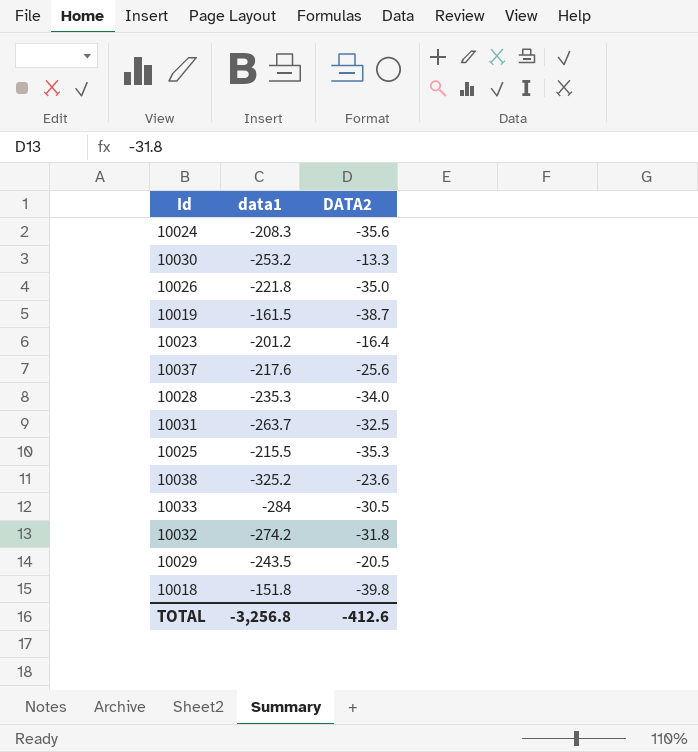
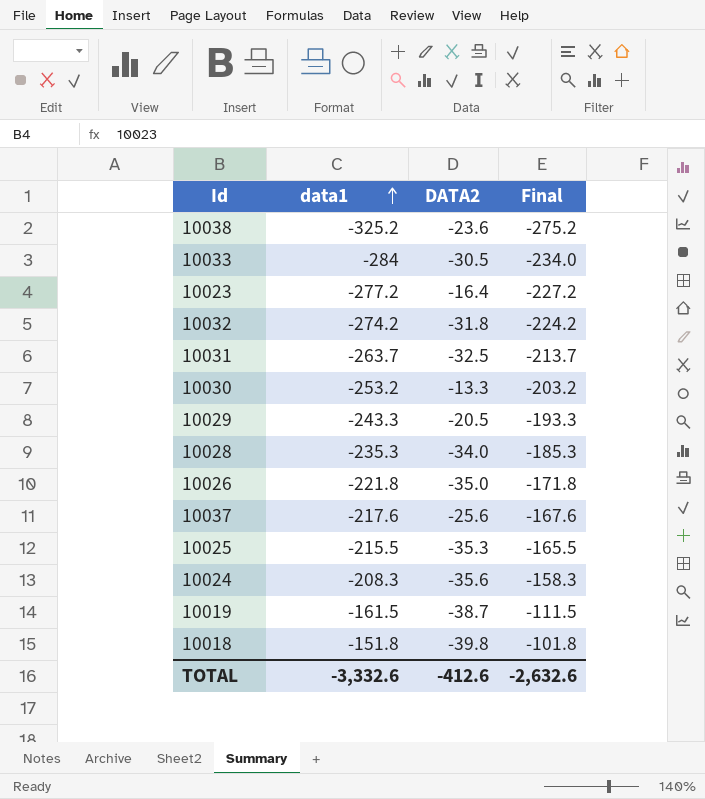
row order: none -> data1 ascending
column Final | formula: none -> [data1] + 50
10023 | data1: -201.2 -> -277.2
10029 | data1: -243.5 -> -243.3
TOTAL | data1: -3,256.8 -> -3,332.6

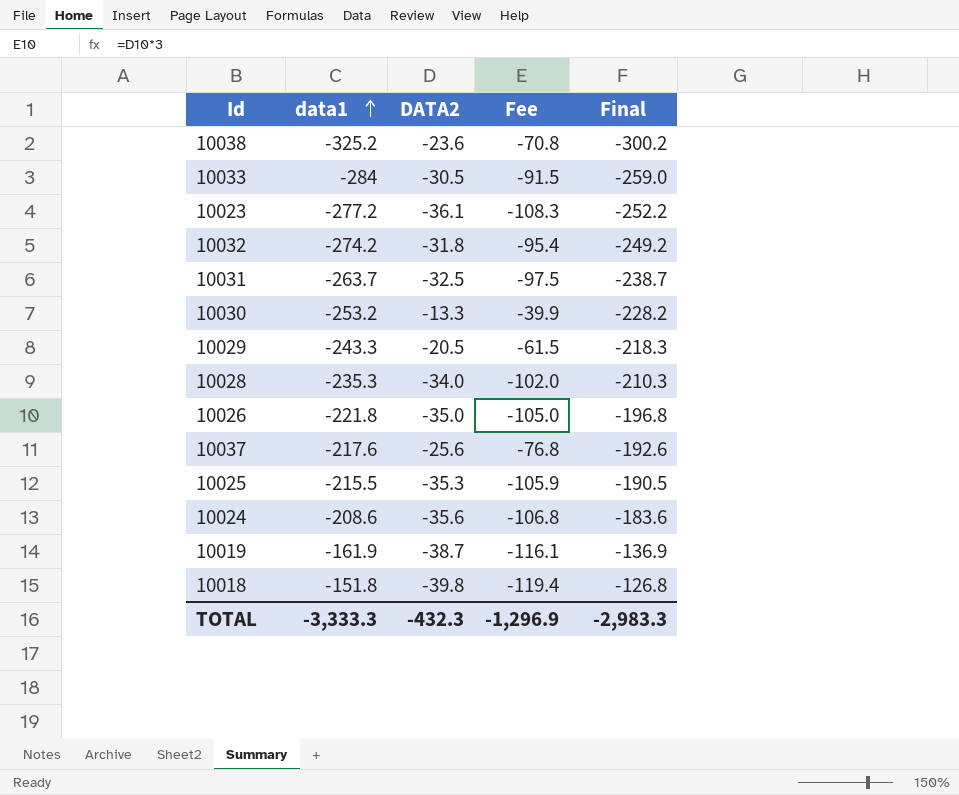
column Fee | formula: none -> [DATA2] * 3
column Final | formula: [data1] + 50 -> [data1] + 25
10023 | DATA2: -16.4 -> -36.1
10024 | data1: -208.3 -> -208.6
10019 | data1: -161.5 -> -161.9
TOTAL | data1: -3,332.6 -> -3,333.3
TOTAL | DATA2: -412.6 -> -432.3
TOTAL | Final: -2,632.6 -> -2,983.3

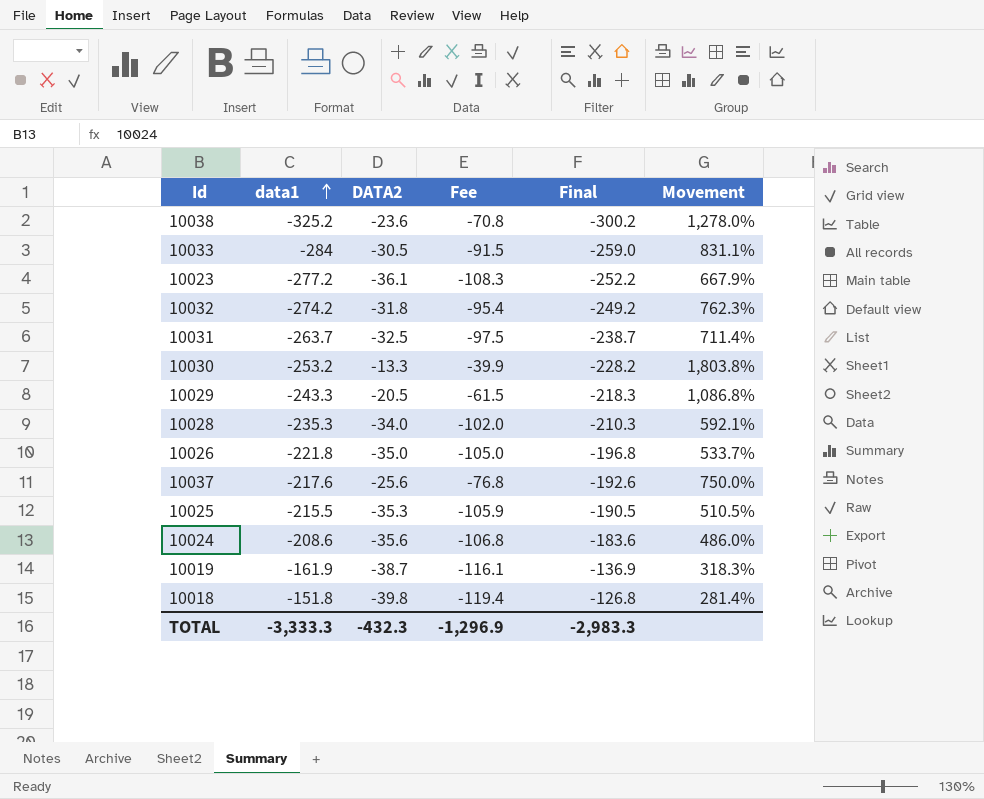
column Movement | formula: none -> ([data1] - [DATA2]) / [DATA2]

